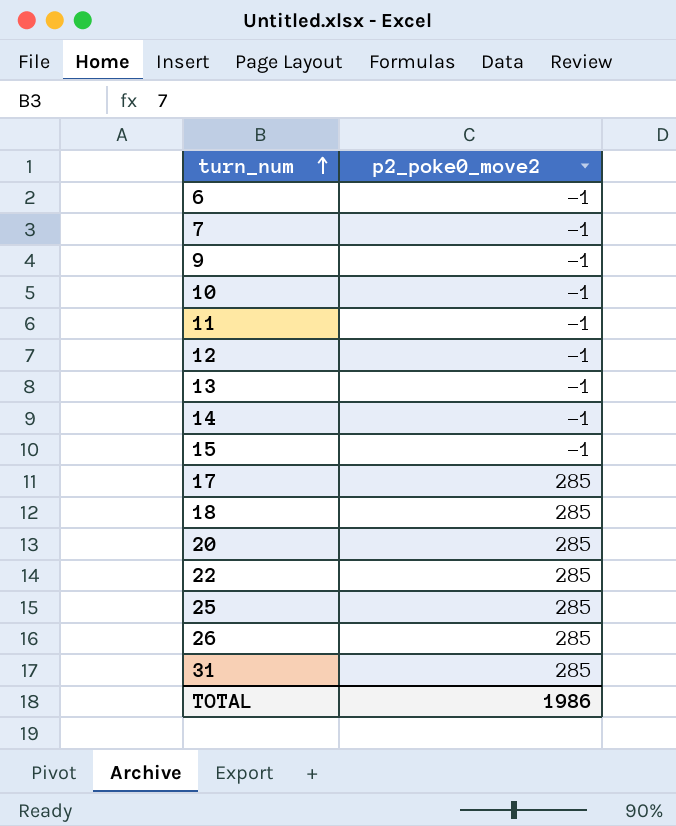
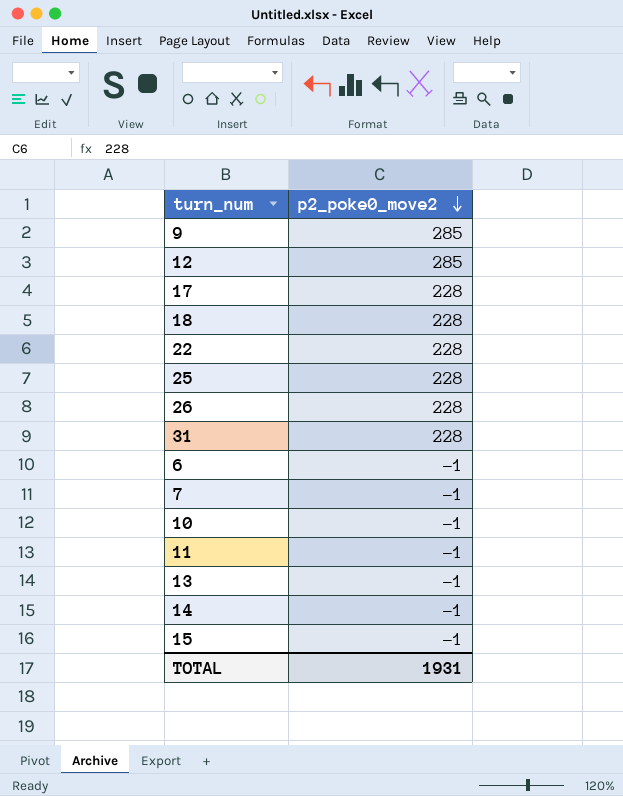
row order: turn_num ascending -> p2_poke0_move2 descending
row 20: 285 -> none
9 | p2_poke0_move2: -1 -> 285
12 | p2_poke0_move2: -1 -> 285
17 | p2_poke0_move2: 285 -> 228
18 | p2_poke0_move2: 285 -> 228
22 | p2_poke0_move2: 285 -> 228
25 | p2_poke0_move2: 285 -> 228
26 | p2_poke0_move2: 285 -> 228
31 | p2_poke0_move2: 285 -> 228
TOTAL | p2_poke0_move2: 1986 -> 1931

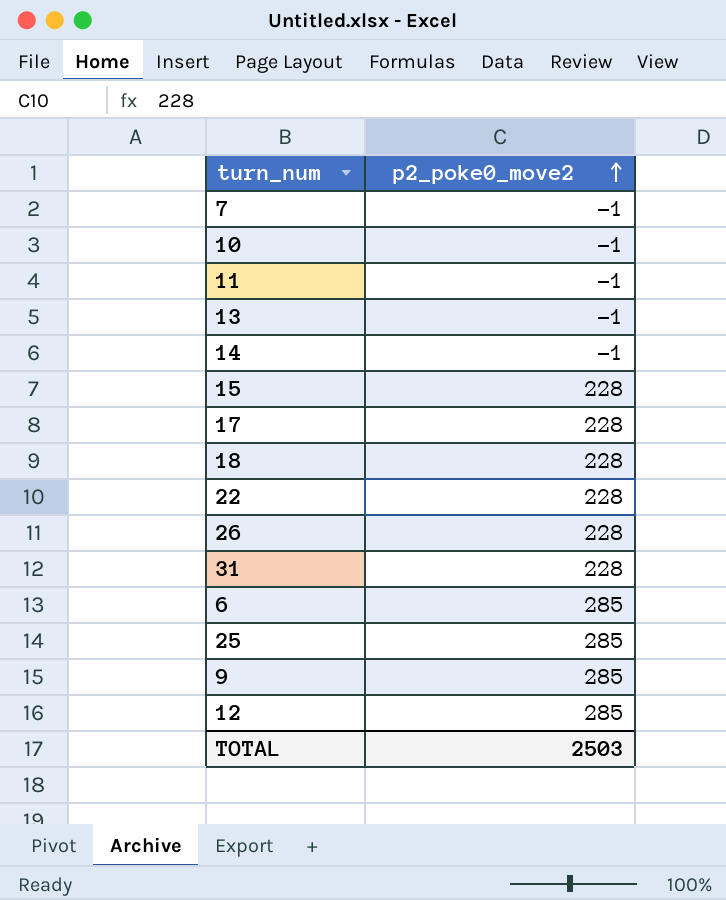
row order: p2_poke0_move2 descending -> p2_poke0_move2 ascending
15 | p2_poke0_move2: -1 -> 228
6 | p2_poke0_move2: -1 -> 285
25 | p2_poke0_move2: 228 -> 285
TOTAL | p2_poke0_move2: 1931 -> 2503

